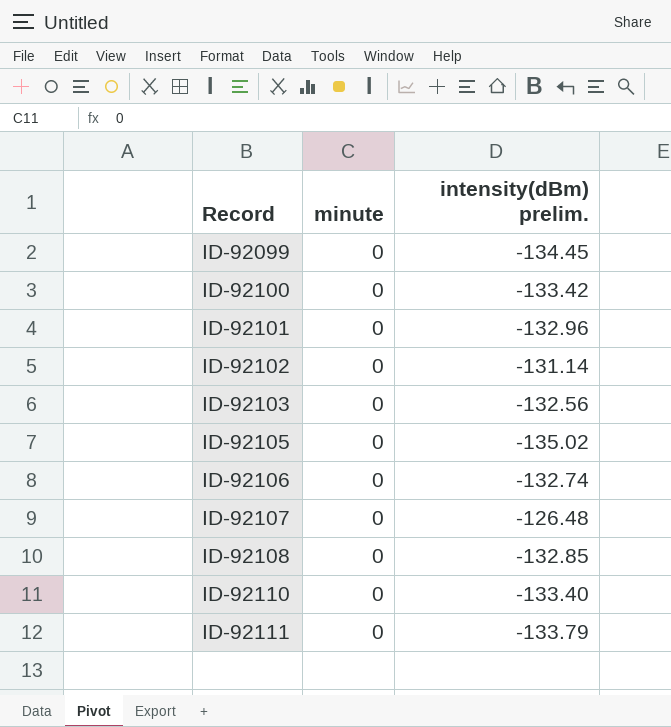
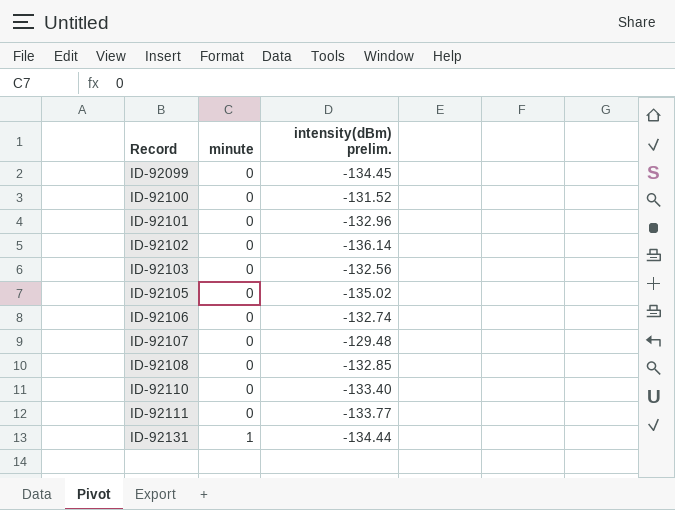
ID-92100 | intensity(dBm) prelim.: -133.42 -> -131.52
ID-92102 | intensity(dBm) prelim.: -131.14 -> -136.14
ID-92107 | intensity(dBm) prelim.: -126.48 -> -129.48
ID-92111 | intensity(dBm) prelim.: -133.79 -> -133.77
row ID-92131: none -> 1 | -134.44

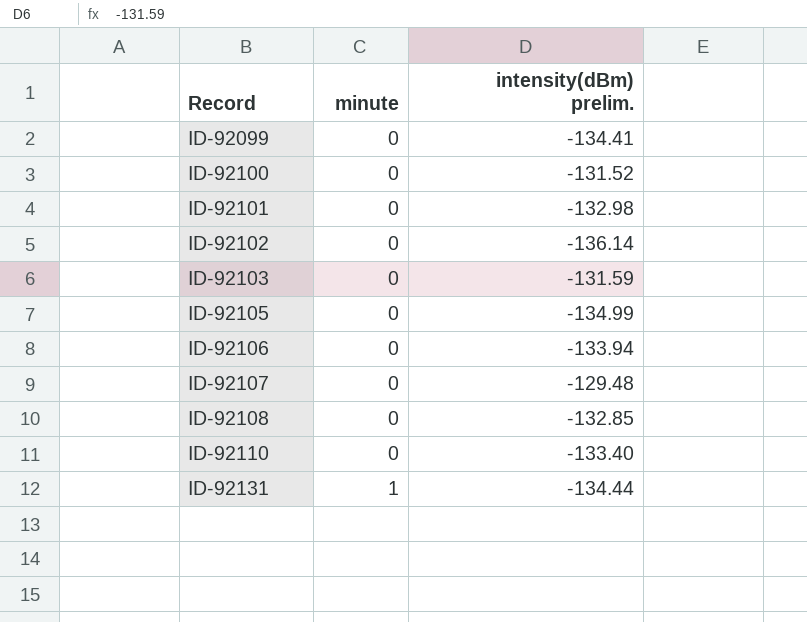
row ID-92111: 0 | -133.77 -> none
ID-92099 | intensity(dBm) prelim.: -134.45 -> -134.41
ID-92101 | intensity(dBm) prelim.: -132.96 -> -132.98
ID-92103 | intensity(dBm) prelim.: -132.56 -> -131.59
ID-92105 | intensity(dBm) prelim.: -135.02 -> -134.99
ID-92106 | intensity(dBm) prelim.: -132.74 -> -133.94

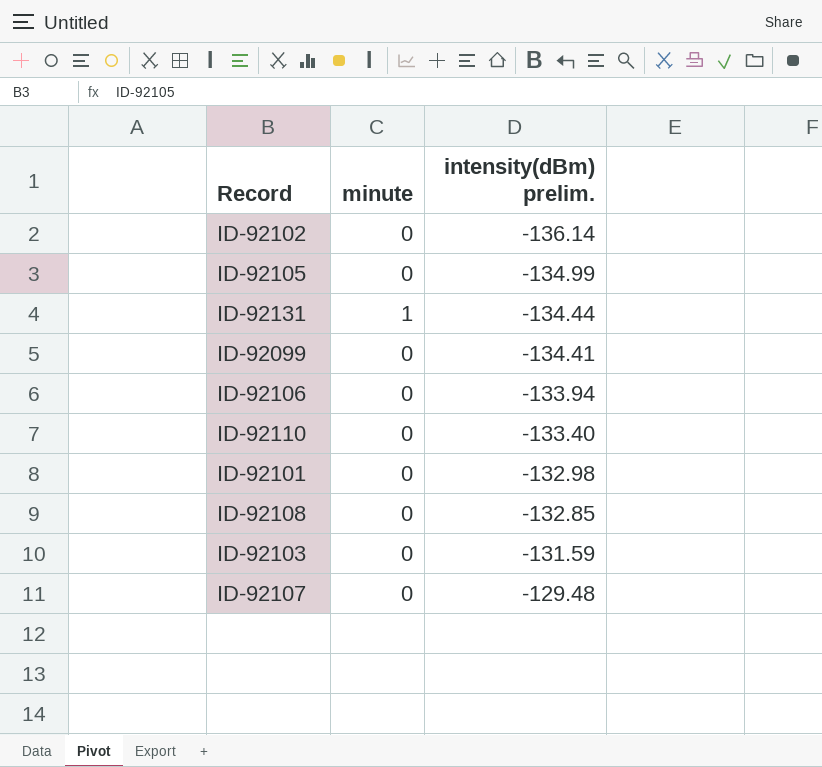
row order: Record ascending -> intensity(dBm) prelim. ascending
row ID-92100: 0 | -131.52 -> none

